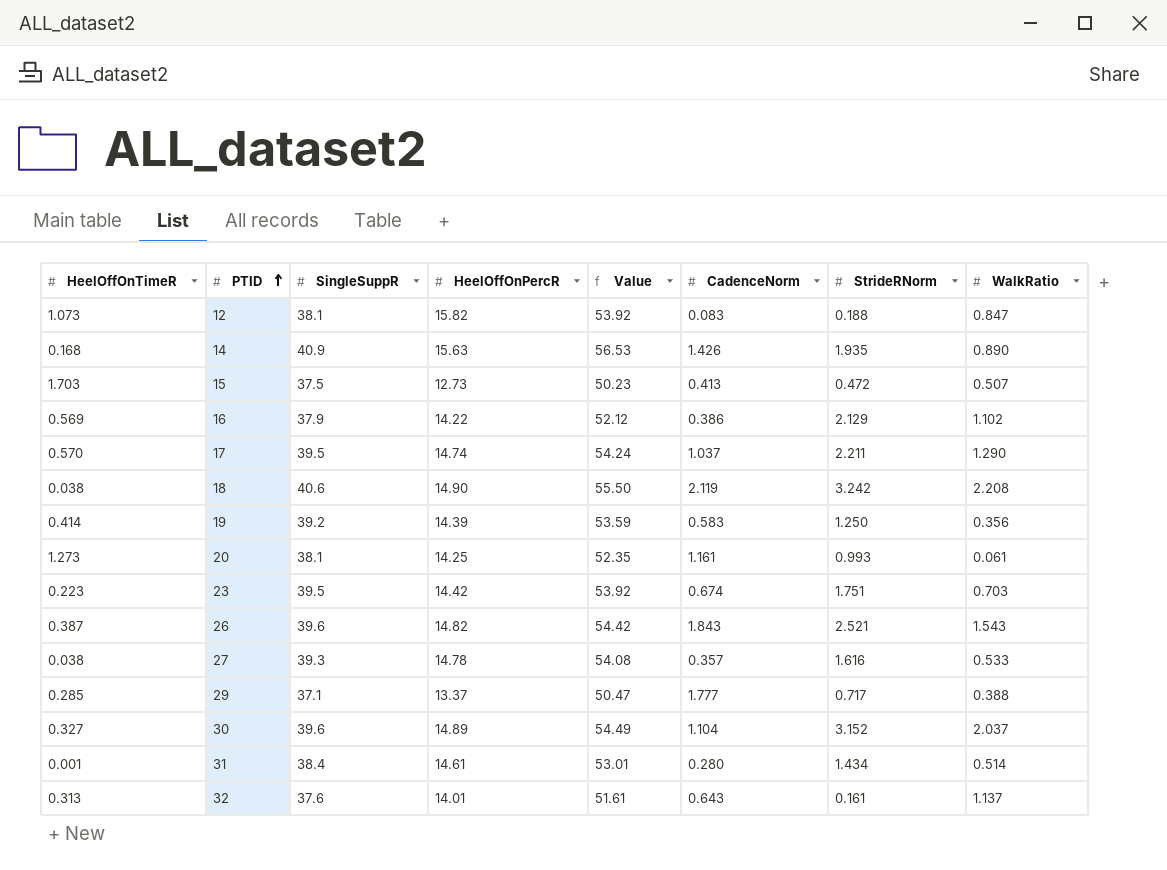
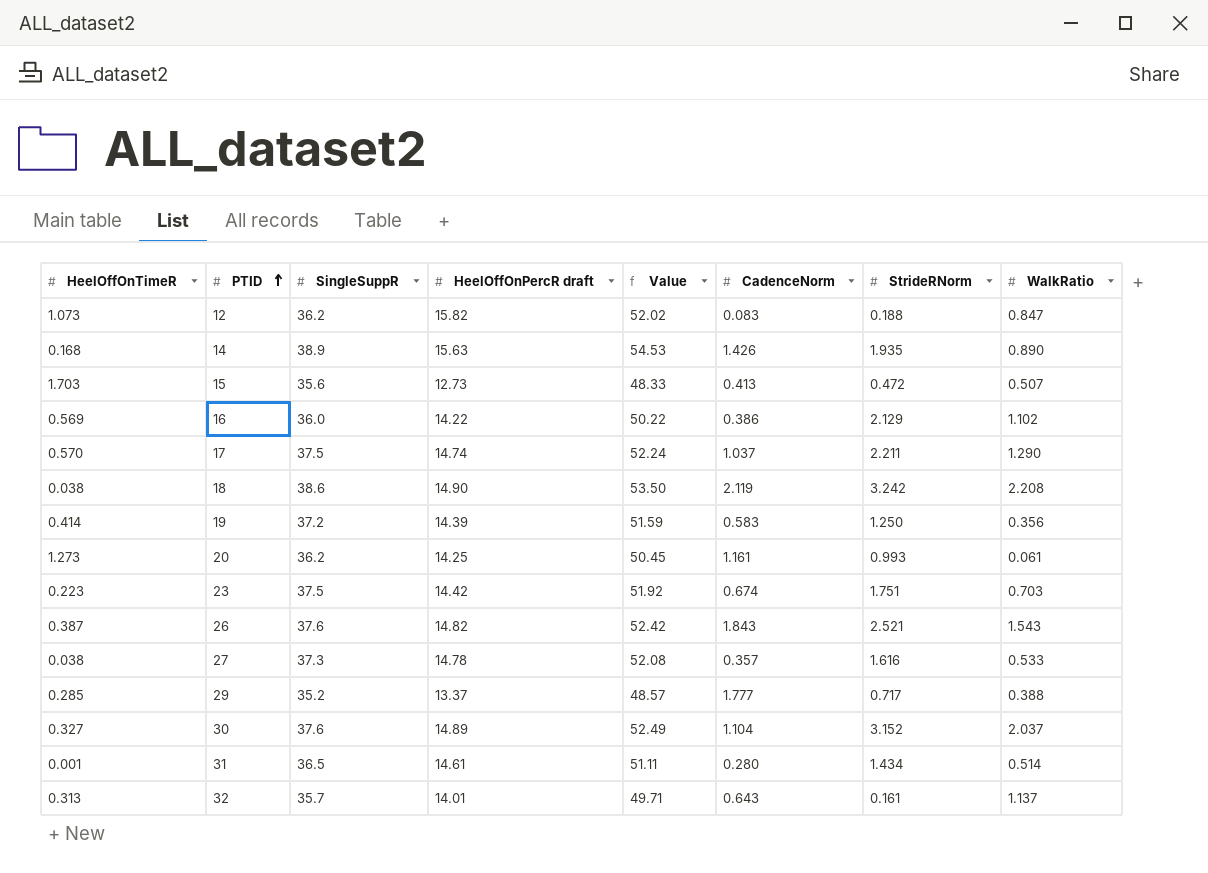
column name: HeelOffOnPercR -> HeelOffOnPercR draft
12 | SingleSuppR: 38.1 -> 36.2
12 | Value: 53.92 -> 52.02
14 | SingleSuppR: 40.9 -> 38.9
14 | Value: 56.53 -> 54.53
15 | SingleSuppR: 37.5 -> 35.6
15 | Value: 50.23 -> 48.33
16 | SingleSuppR: 37.9 -> 36.0
16 | Value: 52.12 -> 50.22
17 | SingleSuppR: 39.5 -> 37.5
17 | Value: 54.24 -> 52.24
18 | SingleSuppR: 40.6 -> 38.6
18 | Value: 55.50 -> 53.50
19 | SingleSuppR: 39.2 -> 37.2
19 | Value: 53.59 -> 51.59
20 | SingleSuppR: 38.1 -> 36.2
20 | Value: 52.35 -> 50.45
23 | SingleSuppR: 39.5 -> 37.5
23 | Value: 53.92 -> 51.92
26 | SingleSuppR: 39.6 -> 37.6
26 | Value: 54.42 -> 52.42
27 | SingleSuppR: 39.3 -> 37.3
27 | Value: 54.08 -> 52.08
29 | SingleSuppR: 37.1 -> 35.2
29 | Value: 50.47 -> 48.57
30 | SingleSuppR: 39.6 -> 37.6
30 | Value: 54.49 -> 52.49
31 | SingleSuppR: 38.4 -> 36.5
31 | Value: 53.01 -> 51.11
32 | SingleSuppR: 37.6 -> 35.7
32 | Value: 51.61 -> 49.71

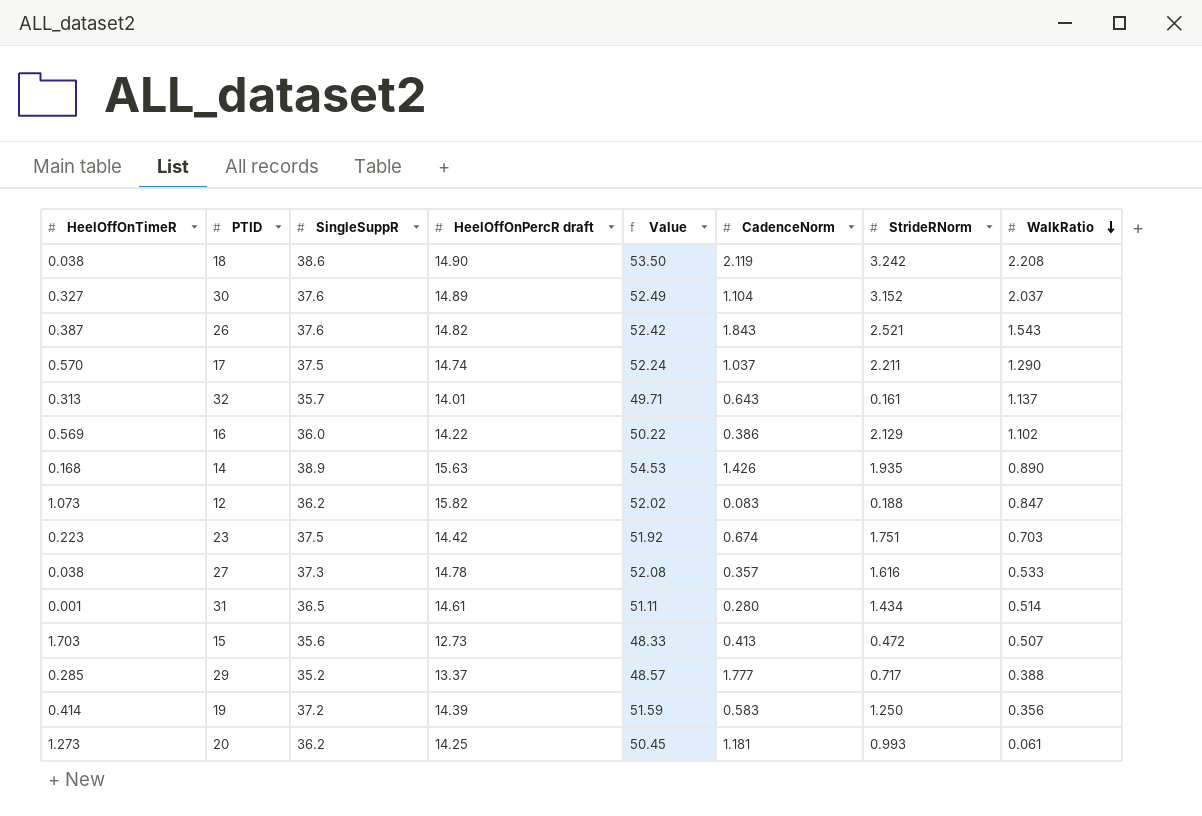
row order: PTID ascending -> WalkRatio descending
20 | CadenceNorm: 1.161 -> 1.181

